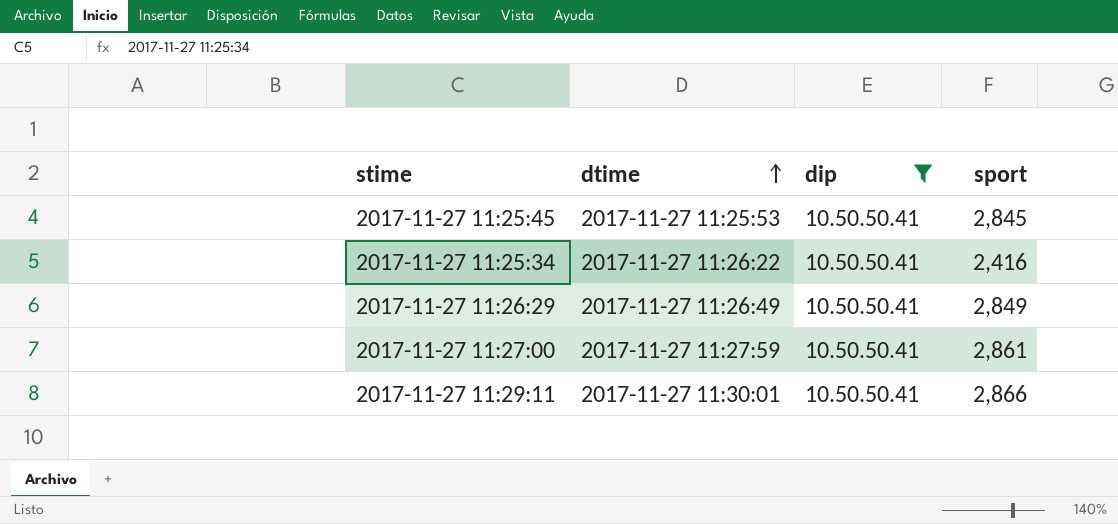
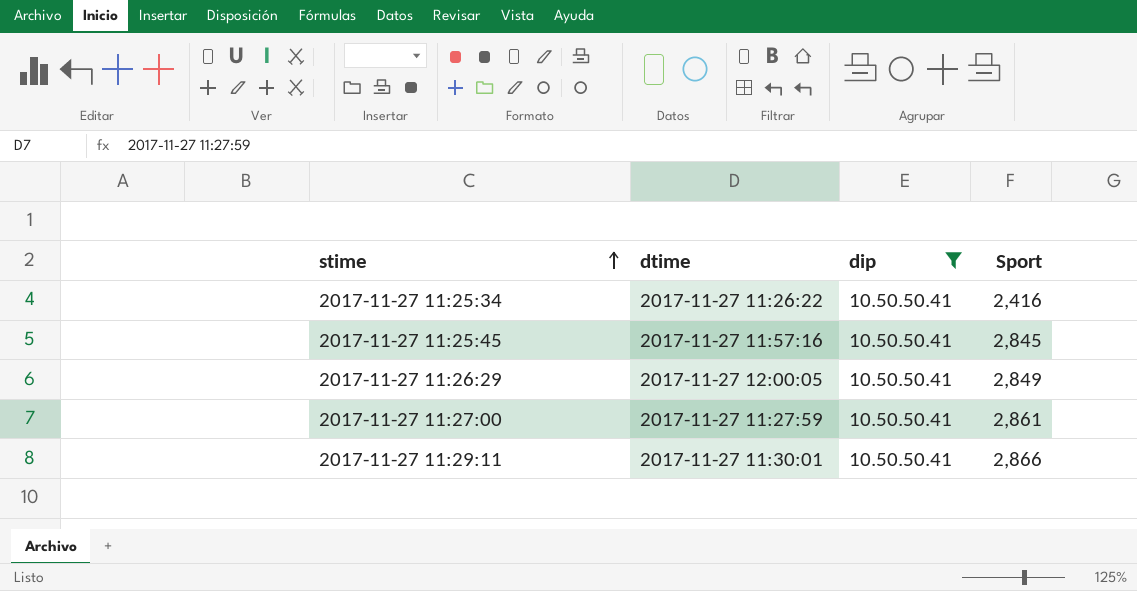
row order: dtime ascending -> stime ascending
column name: sport -> Sport
2017-11-27 11:25:45 | dtime: 2017-11-27 11:25:53 -> 2017-11-27 11:57:16
2017-11-27 11:26:29 | dtime: 2017-11-27 11:26:49 -> 2017-11-27 12:00:05

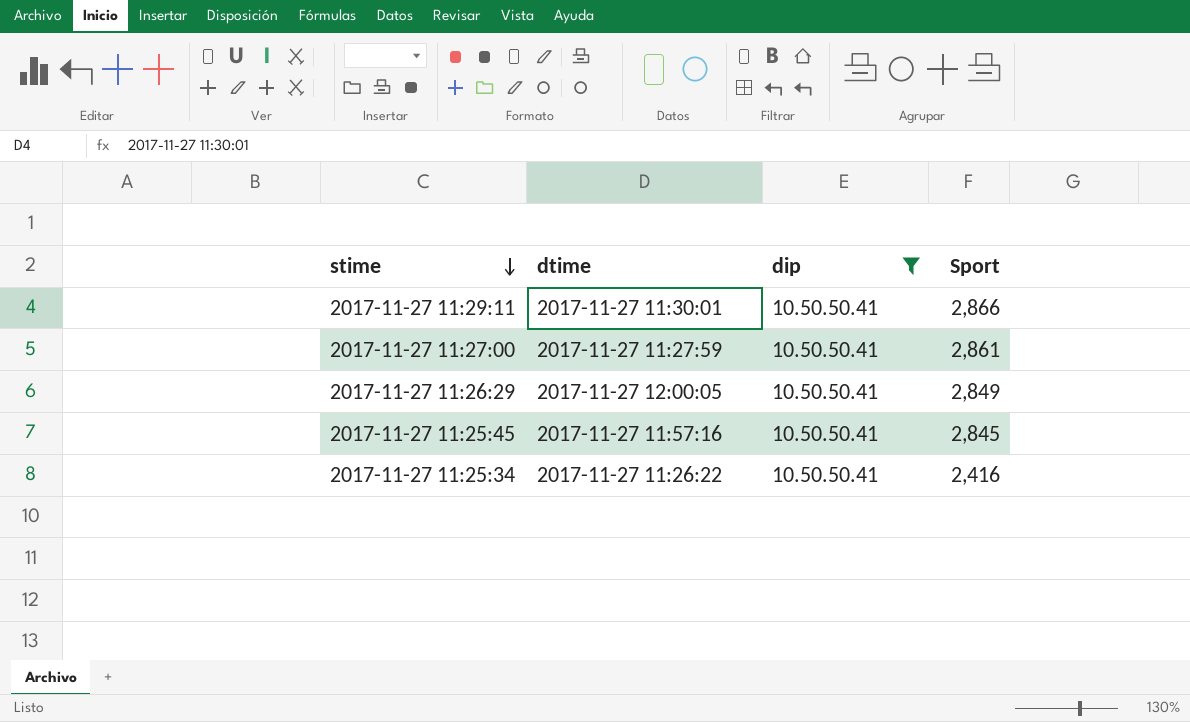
row order: stime ascending -> stime descending

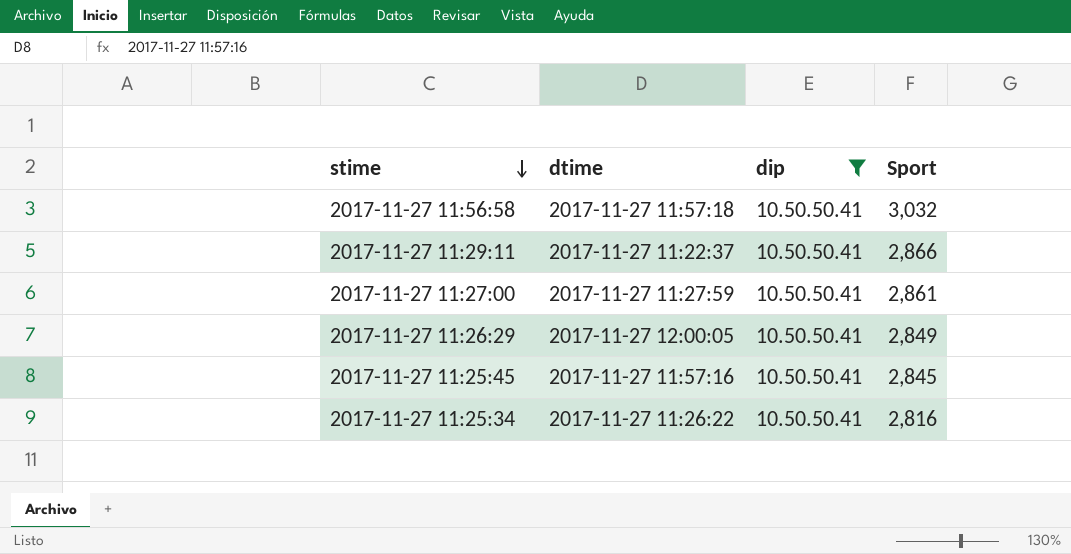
row 2017-11-27 11:56:58: none -> 2017-11-27 11:57:18 | 10.50.50.41 | 3,032
2017-11-27 11:29:11 | dtime: 2017-11-27 11:30:01 -> 2017-11-27 11:22:37
2017-11-27 11:25:34 | Sport: 2,416 -> 2,816

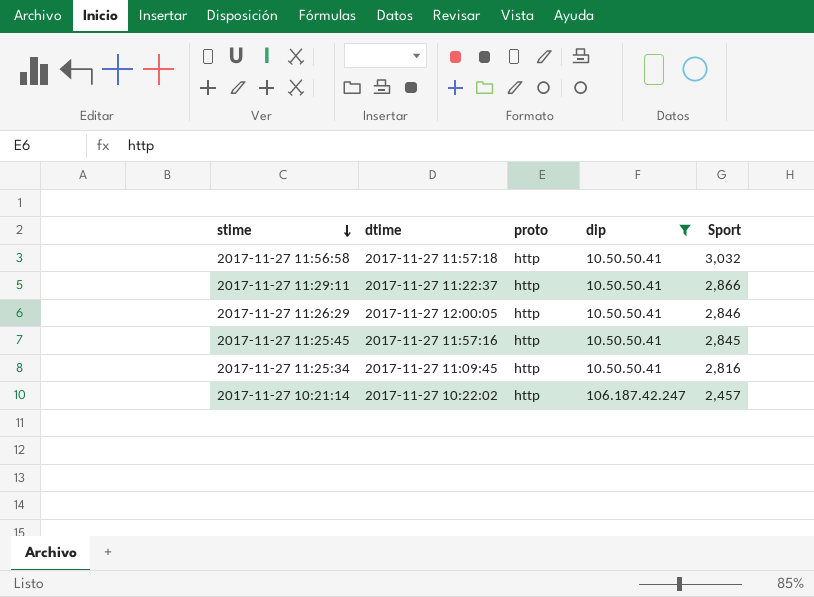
column proto | position: none -> 3
row 2017-11-27 11:27:00: 2017-11-27 11:27:59 | 10.50.50.41 | 2,861 -> none
2017-11-27 11:26:29 | Sport: 2,849 -> 2,846
2017-11-27 11:25:34 | dtime: 2017-11-27 11:26:22 -> 2017-11-27 11:09:45
row 2017-11-27 10:21:14: none -> 2017-11-27 10:22:02 | http | 106.187.42.247 | 2,457

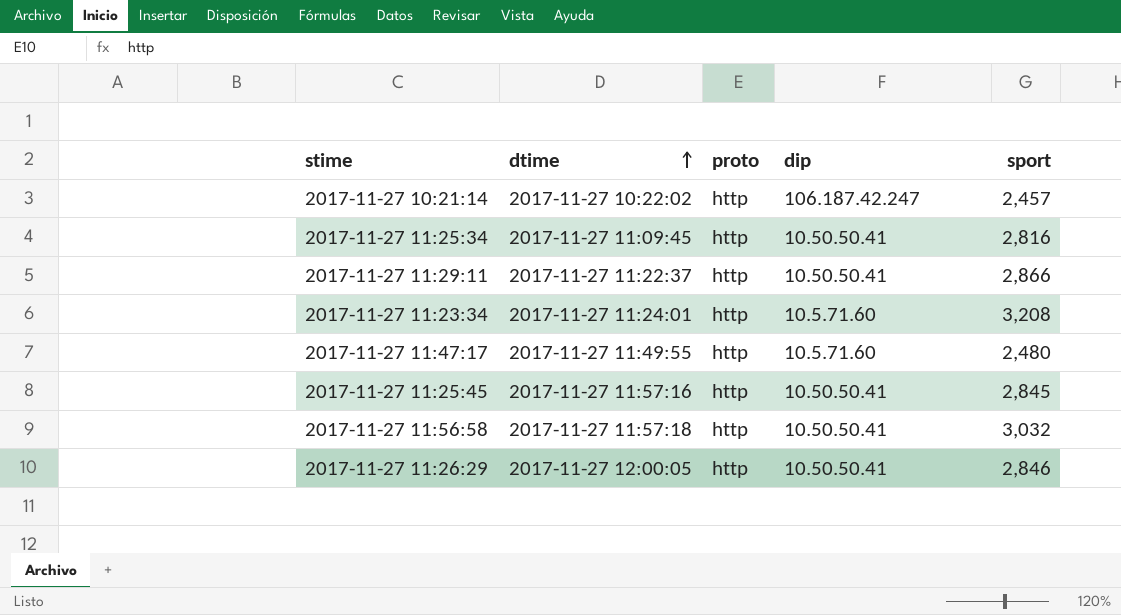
filter: dip != 10.5.71.60 -> none
row order: stime descending -> dtime ascending
column name: Sport -> sport

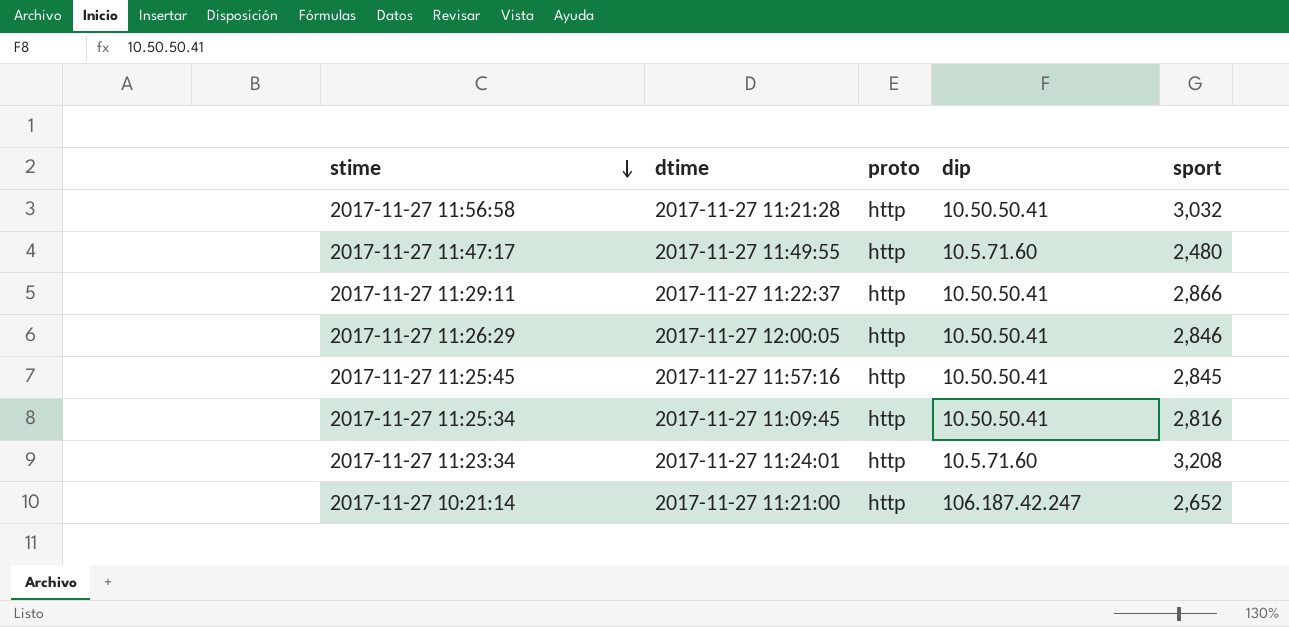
row order: dtime ascending -> stime descending
2017-11-27 11:56:58 | dtime: 2017-11-27 11:57:18 -> 2017-11-27 11:21:28
2017-11-27 10:21:14 | dtime: 2017-11-27 10:22:02 -> 2017-11-27 11:21:00
2017-11-27 10:21:14 | sport: 2,457 -> 2,652

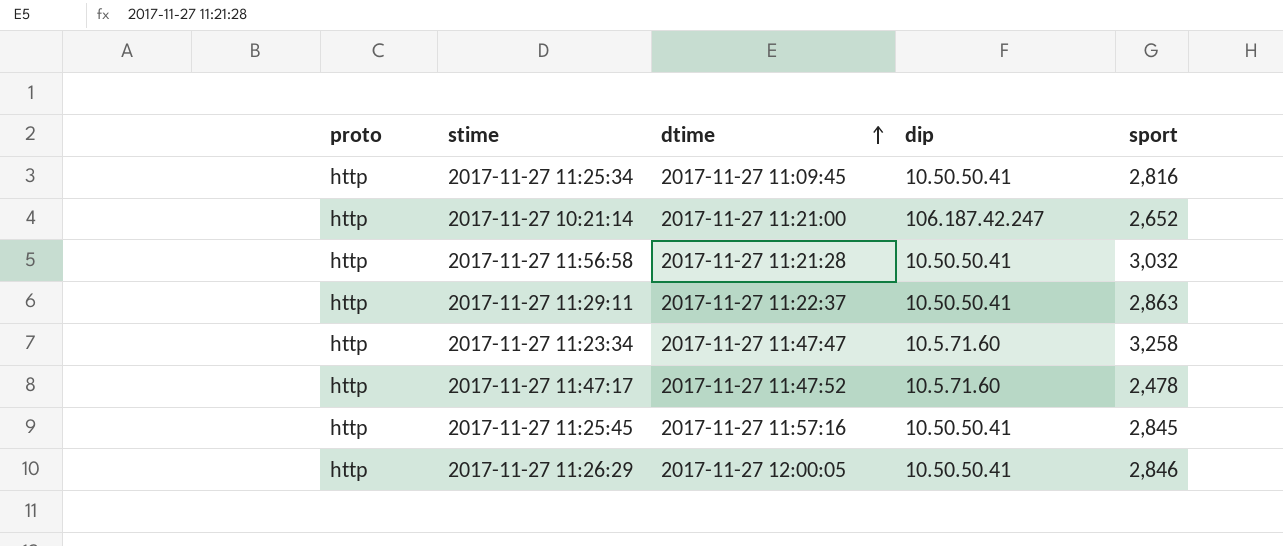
row order: stime descending -> dtime ascending
column proto | position: 3 -> 1
2017-11-27 11:29:11 | sport: 2,866 -> 2,863
2017-11-27 11:23:34 | dtime: 2017-11-27 11:24:01 -> 2017-11-27 11:47:47
2017-11-27 11:23:34 | sport: 3,208 -> 3,258
2017-11-27 11:47:17 | dtime: 2017-11-27 11:49:55 -> 2017-11-27 11:47:52
2017-11-27 11:47:17 | sport: 2,480 -> 2,478

